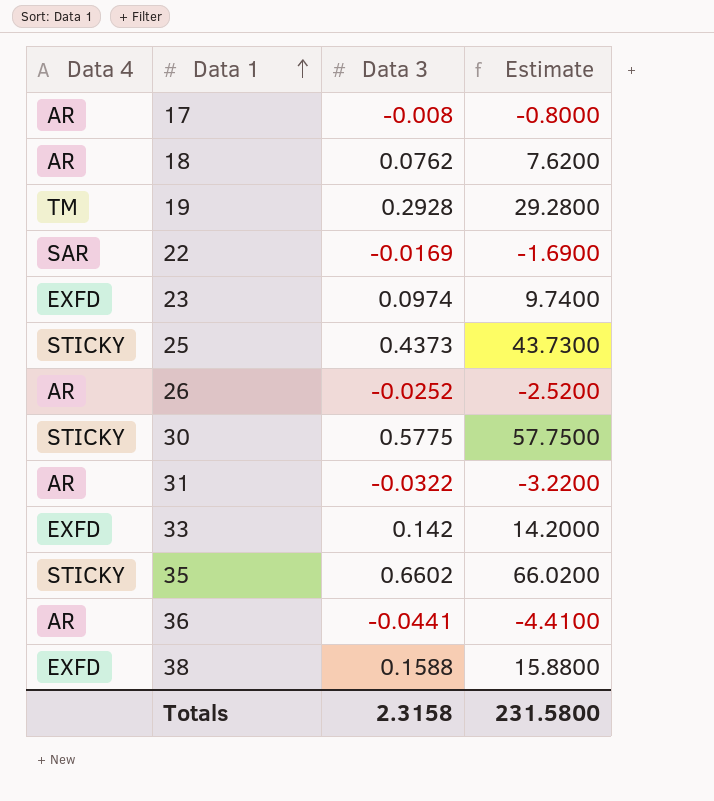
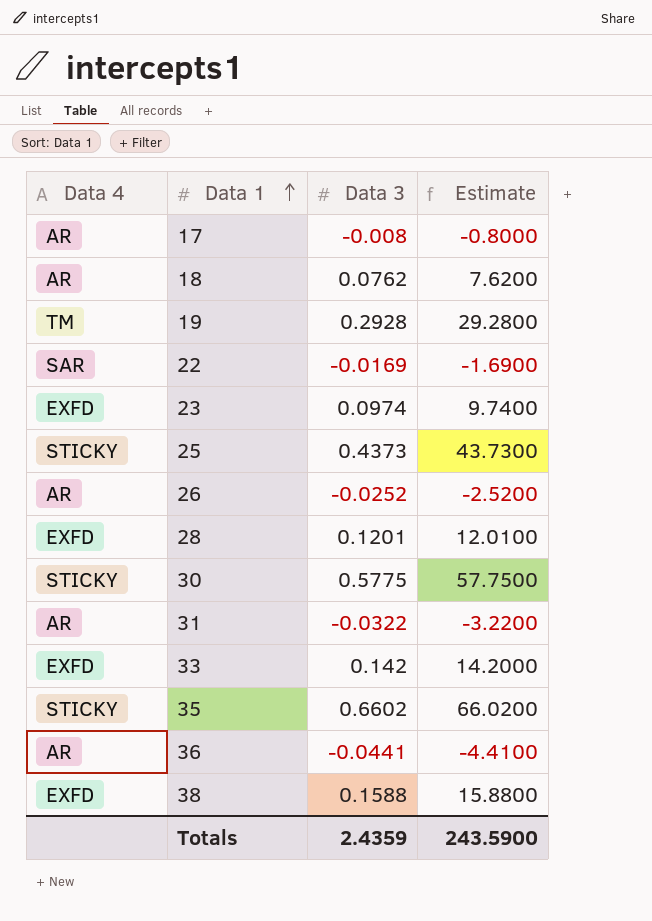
row 28: none -> EXFD | 0.1201 | 12.0100
Totals | Data 3: 2.3158 -> 2.4359
Totals | Estimate: 231.5800 -> 243.5900

